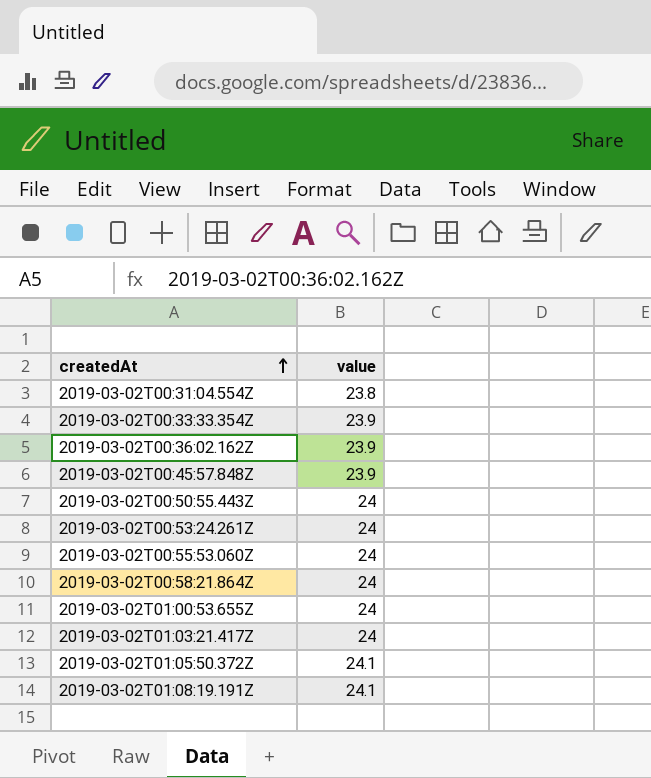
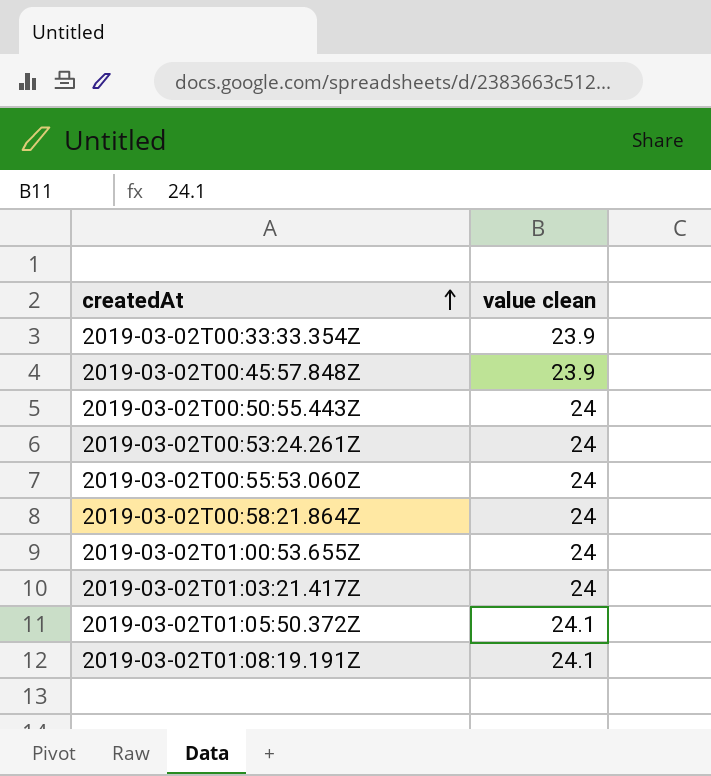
column name: value -> value clean
row 2019-03-02T00:31:04.554Z: 23.8 -> none
row 2019-03-02T00:36:02.162Z: 23.9 -> none

